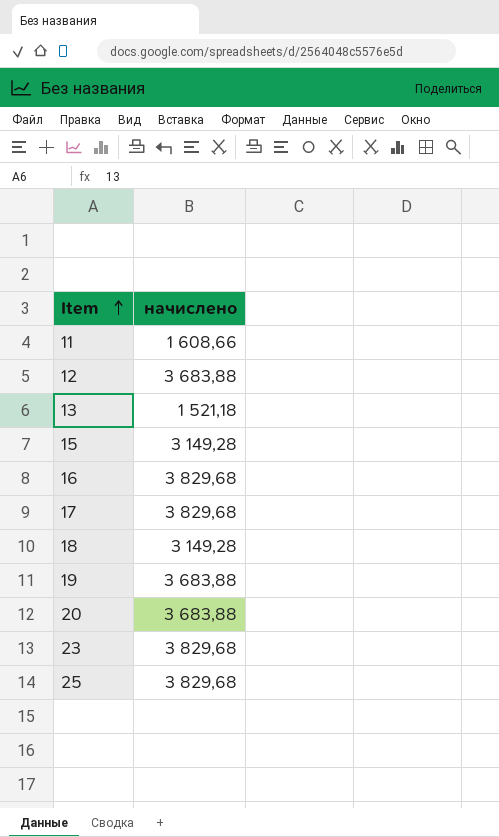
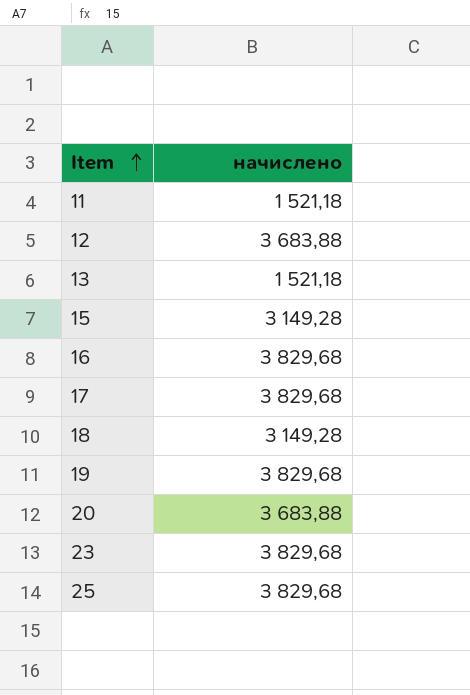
11 | начислено: 1 608,66 -> 1 521,18
19 | начислено: 3 683,88 -> 3 829,68

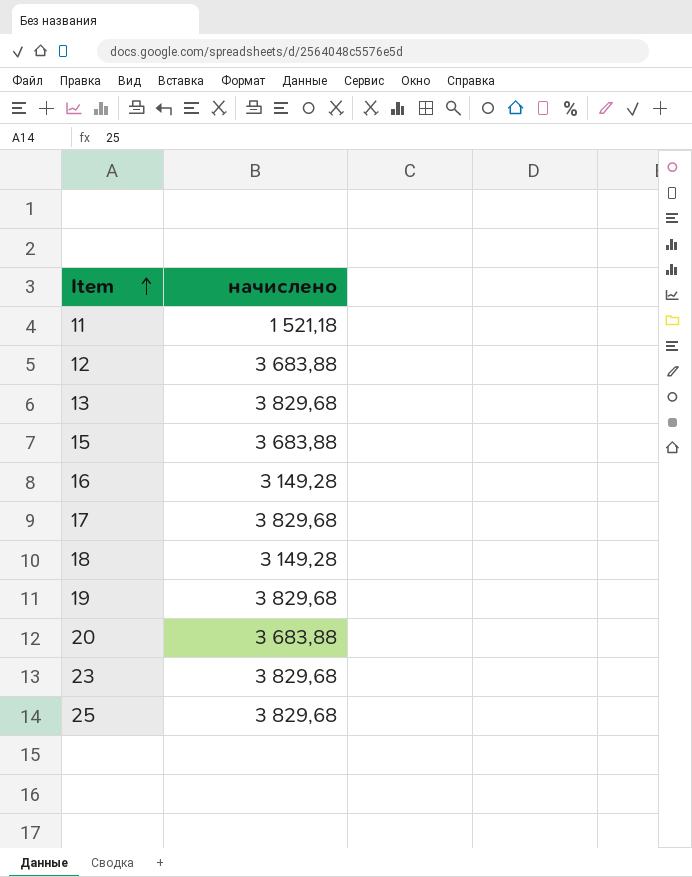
13 | начислено: 1 521,18 -> 3 829,68
15 | начислено: 3 149,28 -> 3 683,88
16 | начислено: 3 829,68 -> 3 149,28

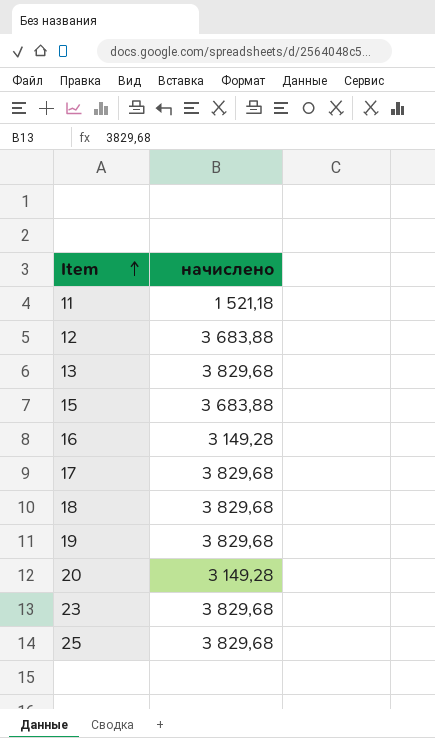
18 | начислено: 3 149,28 -> 3 829,68
20 | начислено: 3 683,88 -> 3 149,28

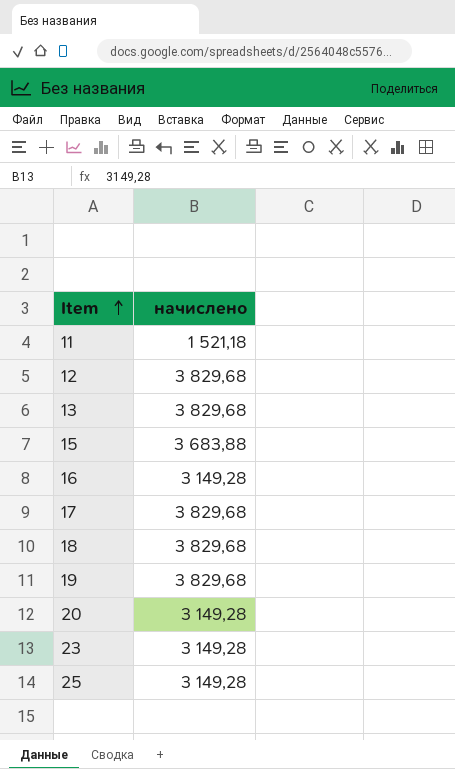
12 | начислено: 3 683,88 -> 3 829,68
23 | начислено: 3 829,68 -> 3 149,28
25 | начислено: 3 829,68 -> 3 149,28

